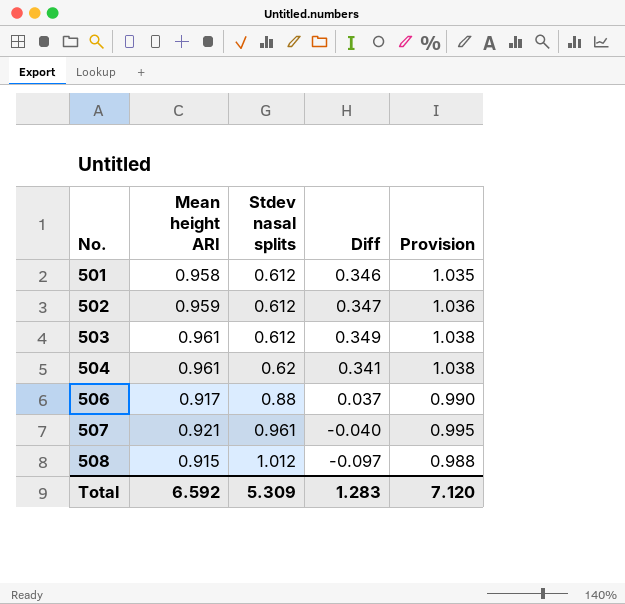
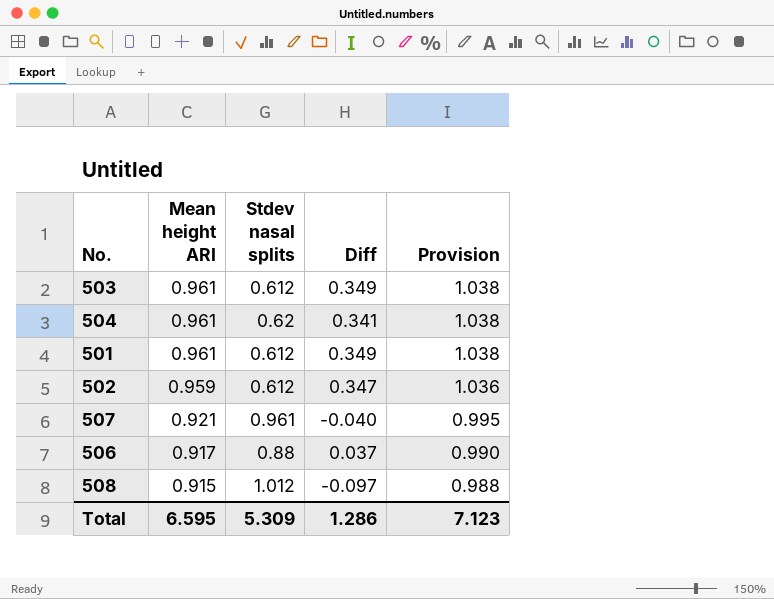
row order: No. ascending -> Mean height ARI descending
501 | Mean height ARI: 0.958 -> 0.961
501 | Diff: 0.346 -> 0.349
501 | Provision: 1.035 -> 1.038
Total | Mean height ARI: 6.592 -> 6.595
Total | Diff: 1.283 -> 1.286
Total | Provision: 7.120 -> 7.123

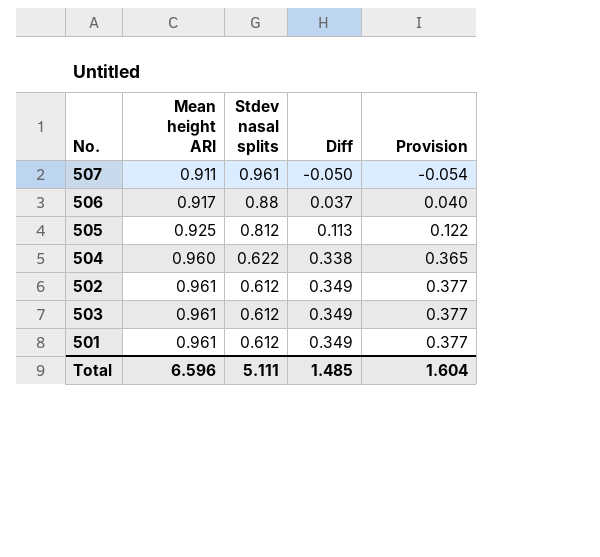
row order: Mean height ARI descending -> Mean height ARI ascending
column Provision | formula: [Mean height ARI] * 1.08 -> [Diff] * 1.08
row 508: 0.915 | 1.012 | -0.097 | 0.988 -> none
507 | Mean height ARI: 0.921 -> 0.911
507 | Diff: -0.040 -> -0.050
row 505: none -> 0.925 | 0.812 | 0.113 | 0.122
504 | Mean height ARI: 0.961 -> 0.960
504 | Stdev nasal splits: 0.62 -> 0.622
504 | Diff: 0.341 -> 0.338
502 | Mean height ARI: 0.959 -> 0.961
502 | Diff: 0.347 -> 0.349
Total | Mean height ARI: 6.595 -> 6.596
Total | Stdev nasal splits: 5.309 -> 5.111
Total | Diff: 1.286 -> 1.485
Total | Provision: 7.123 -> 1.604

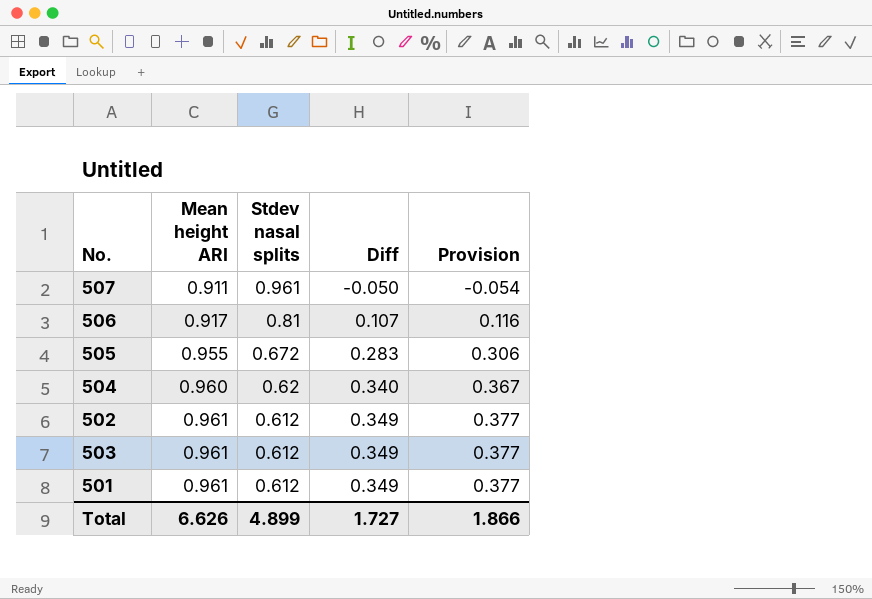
506 | Stdev nasal splits: 0.88 -> 0.81
506 | Diff: 0.037 -> 0.107
506 | Provision: 0.040 -> 0.116
505 | Mean height ARI: 0.925 -> 0.955
505 | Stdev nasal splits: 0.812 -> 0.672
505 | Diff: 0.113 -> 0.283
505 | Provision: 0.122 -> 0.306
504 | Stdev nasal splits: 0.622 -> 0.62
504 | Diff: 0.338 -> 0.340
504 | Provision: 0.365 -> 0.367
Total | Mean height ARI: 6.596 -> 6.626
Total | Stdev nasal splits: 5.111 -> 4.899
Total | Diff: 1.485 -> 1.727
Total | Provision: 1.604 -> 1.866

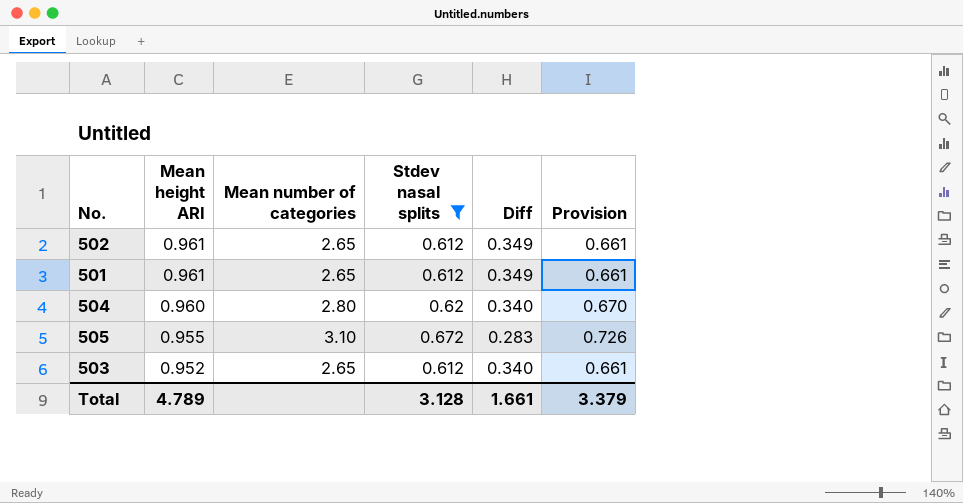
filter: none -> Stdev nasal splits <= 0.672
row order: Mean height ARI ascending -> Mean height ARI descending
column Mean number of categories | position: none -> 3
column Provision | formula: [Diff] * 1.08 -> [Stdev nasal splits] * 1.08
503 | Mean height ARI: 0.961 -> 0.952
503 | Diff: 0.349 -> 0.340
Total | Mean height ARI: 6.626 -> 4.789
Total | Stdev nasal splits: 4.899 -> 3.128
Total | Diff: 1.727 -> 1.661
Total | Provision: 1.866 -> 3.379

